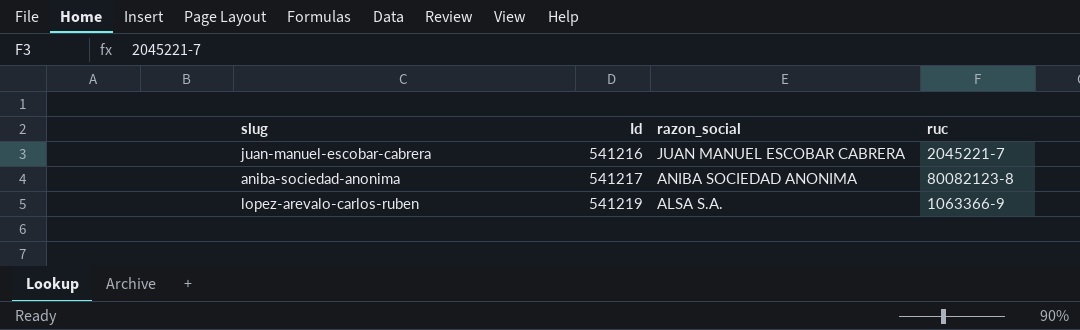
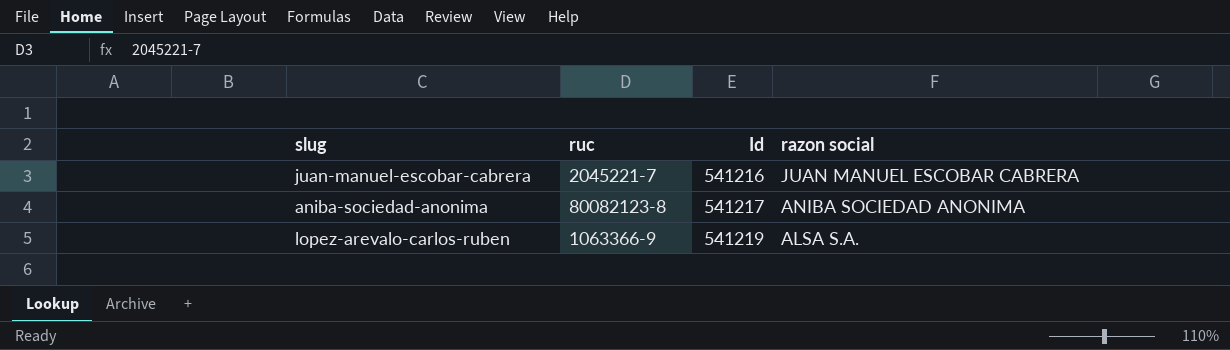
column ruc | position: 4 -> 2
column name: razon_social -> razon social

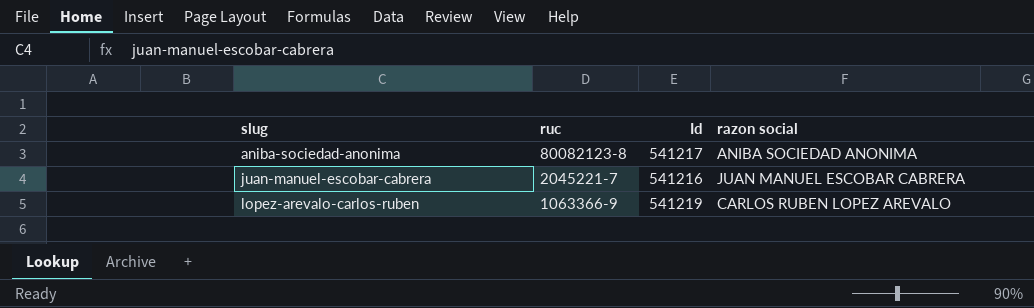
row order: Id ascending -> slug ascending
lopez-arevalo-carlos-ruben | razon social: ALSA S.A. -> CARLOS RUBEN LOPEZ AREVALO

